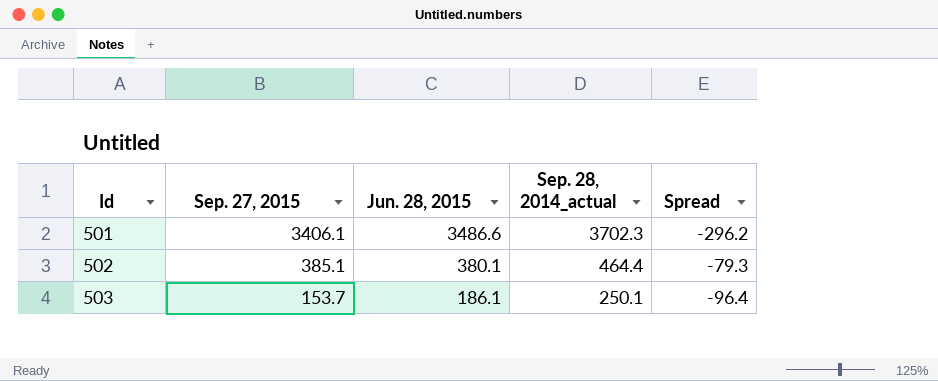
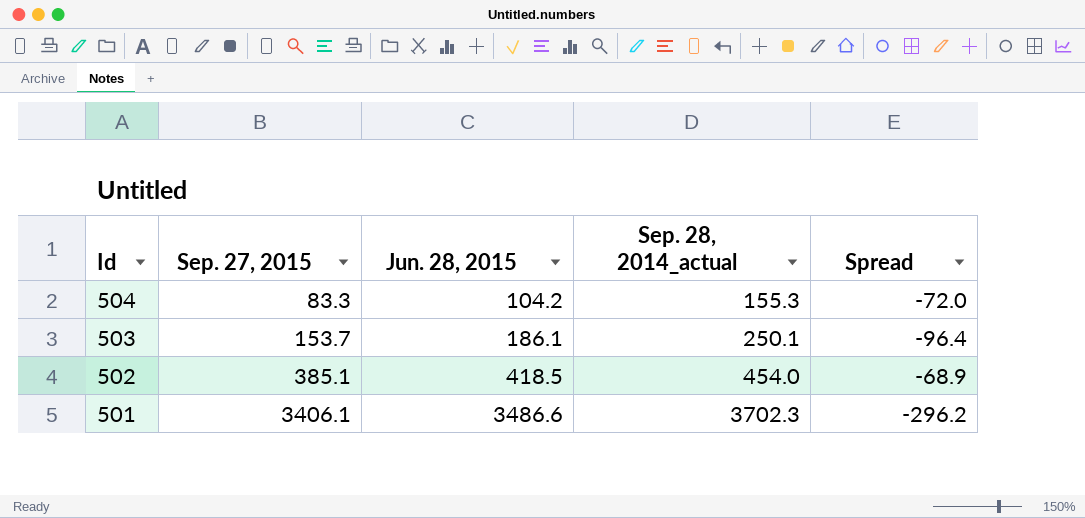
row order: Id ascending -> Id descending
row 504: none -> 83.3 | 104.2 | 155.3 | -72.0
502 | Jun. 28, 2015: 380.1 -> 418.5
502 | Sep. 28, 2014_actual: 464.4 -> 454.0
502 | Spread: -79.3 -> -68.9

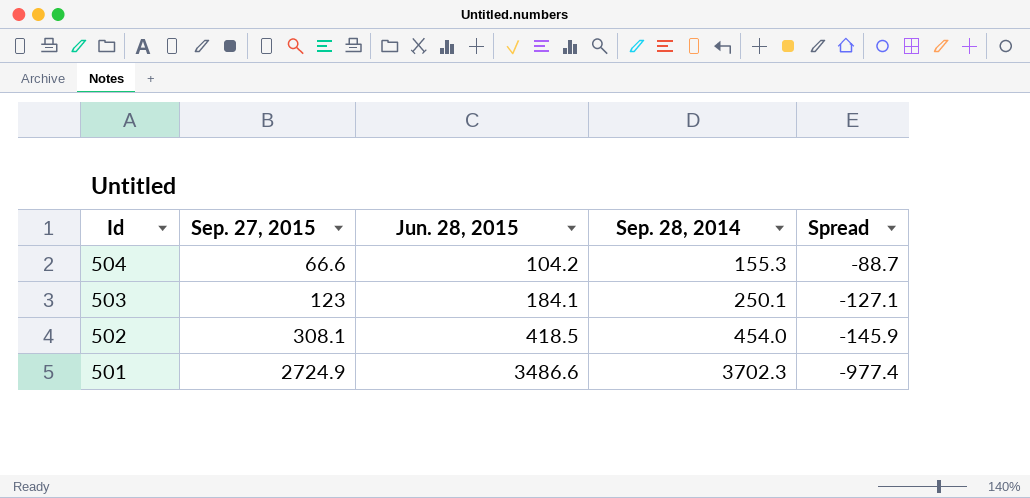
column name: Sep. 28, 2014_actual -> Sep. 28, 2014
504 | Sep. 27, 2015: 83.3 -> 66.6
504 | Spread: -72.0 -> -88.7
503 | Sep. 27, 2015: 153.7 -> 123
503 | Jun. 28, 2015: 186.1 -> 184.1
503 | Spread: -96.4 -> -127.1
502 | Sep. 27, 2015: 385.1 -> 308.1
502 | Spread: -68.9 -> -145.9
501 | Sep. 27, 2015: 3406.1 -> 2724.9
501 | Spread: -296.2 -> -977.4

